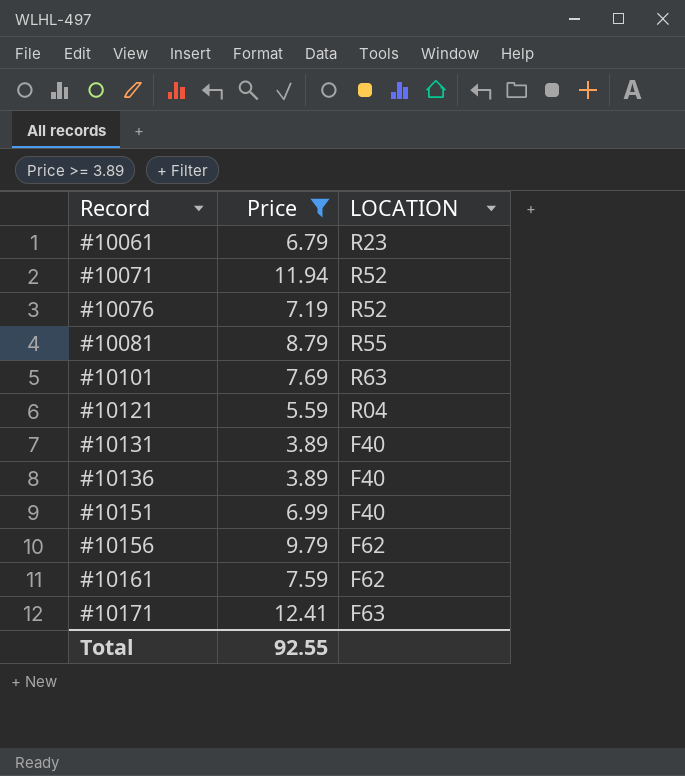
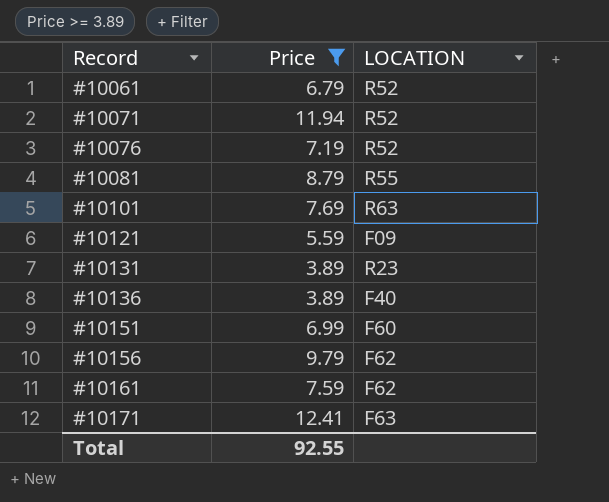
#10061 | LOCATION: R23 -> R52
#10121 | LOCATION: R04 -> F09
#10131 | LOCATION: F40 -> R23
#10151 | LOCATION: F40 -> F60

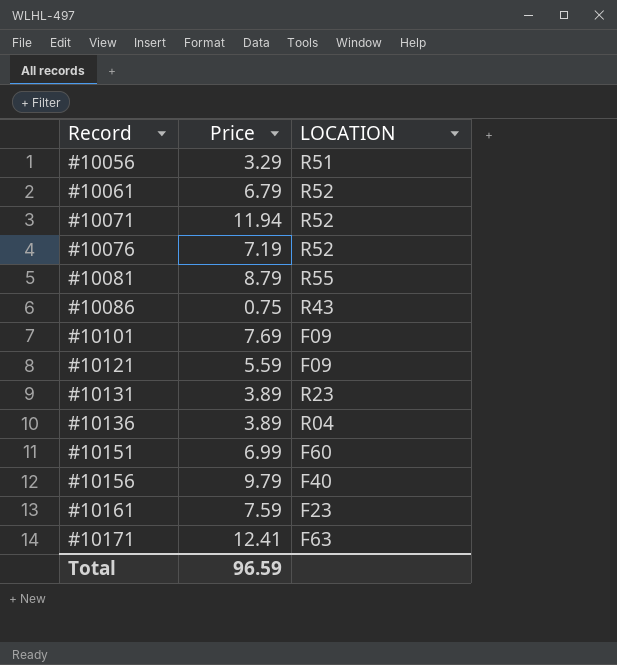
filter: Price >= 3.89 -> none
#10101 | LOCATION: R63 -> F09
#10136 | LOCATION: F40 -> R04
#10156 | LOCATION: F62 -> F40
#10161 | LOCATION: F62 -> F23
Total | Price: 92.55 -> 96.59

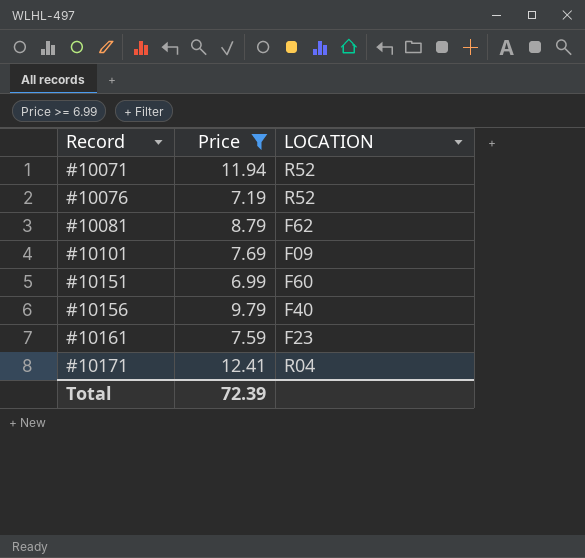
filter: none -> Price >= 6.99
#10081 | LOCATION: R55 -> F62
#10171 | LOCATION: F63 -> R04
Total | Price: 96.59 -> 72.39

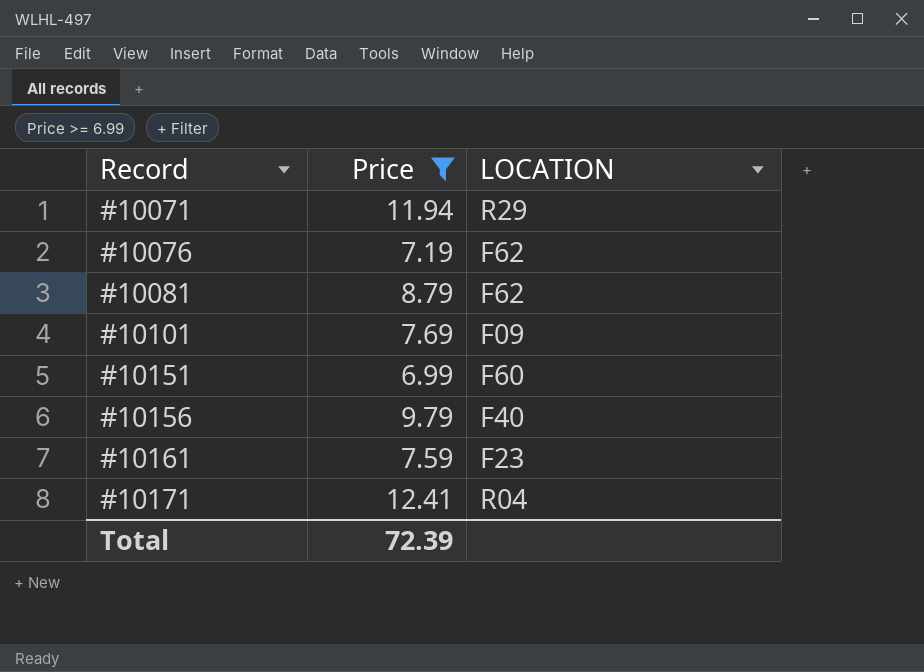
#10071 | LOCATION: R52 -> R29
#10076 | LOCATION: R52 -> F62

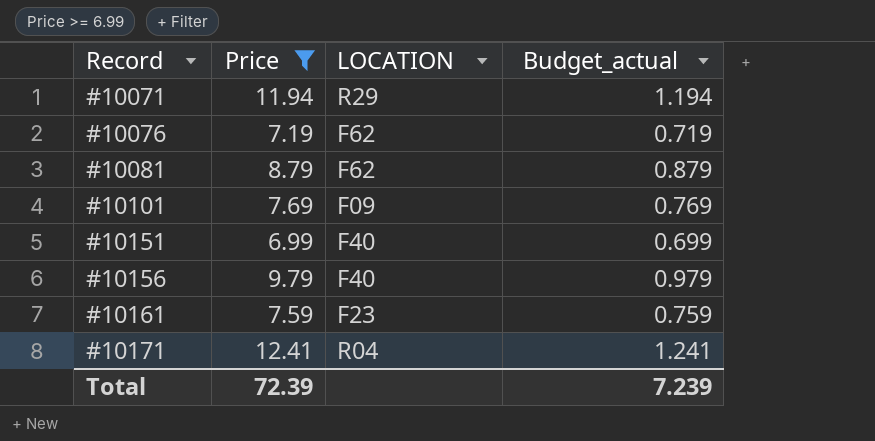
column Budget_actual | formula: none -> [Price] * 0.1
#10151 | LOCATION: F60 -> F40

